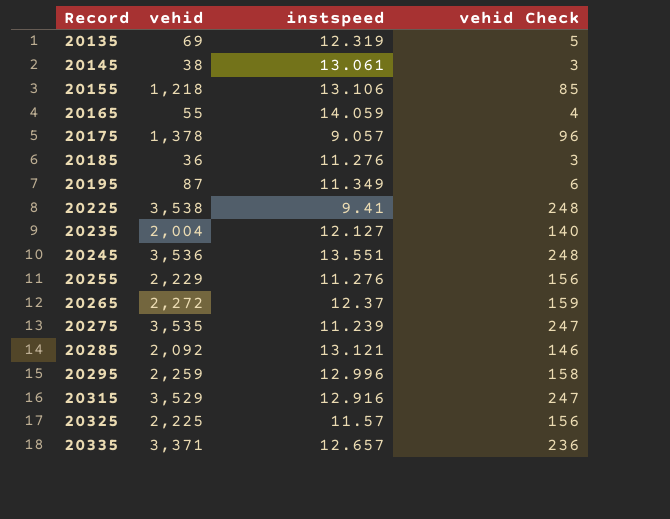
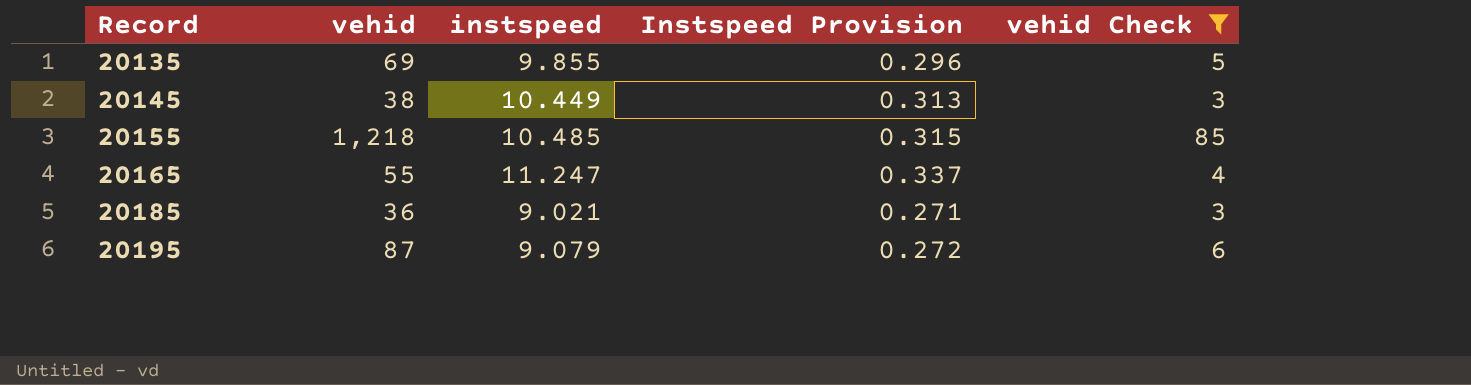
filter: none -> vehid Check <= 85
column Instspeed Provision | formula: none -> [instspeed] * 0.03
20135 | instspeed: 12.319 -> 9.855
20145 | instspeed: 13.061 -> 10.449
20155 | instspeed: 13.106 -> 10.485
20165 | instspeed: 14.059 -> 11.247
20185 | instspeed: 11.276 -> 9.021
20195 | instspeed: 11.349 -> 9.079

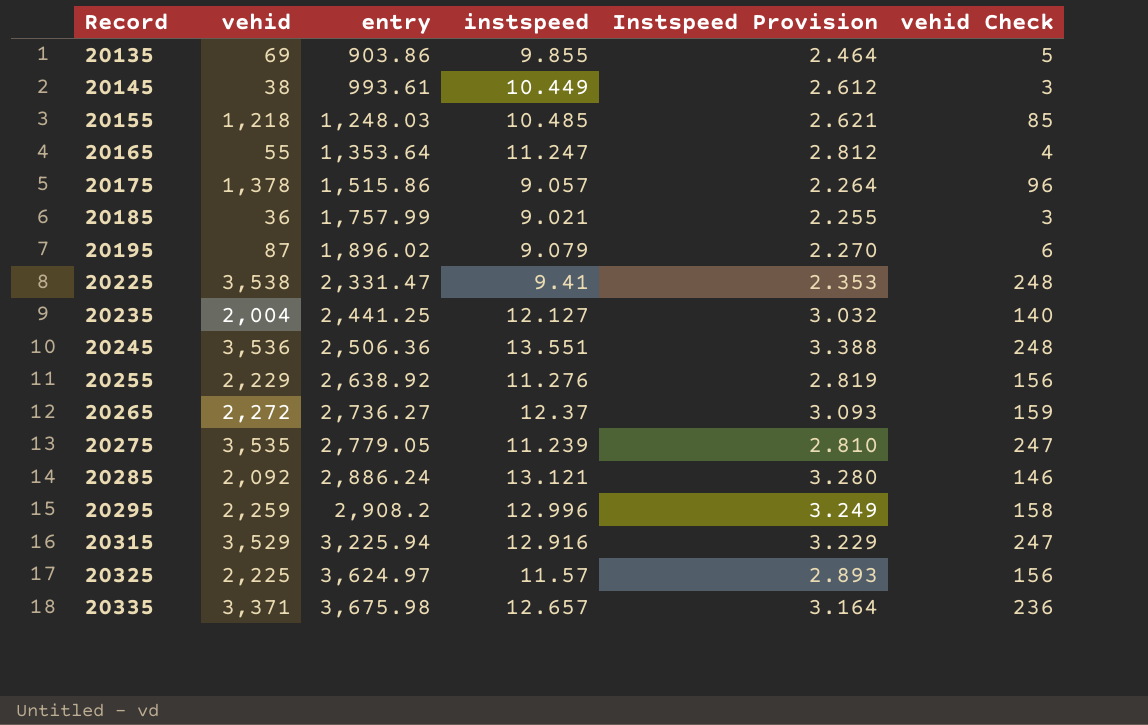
filter: vehid Check <= 85 -> none
column entry | position: none -> 3
column Instspeed Provision | formula: [instspeed] * 0.03 -> [instspeed] * 0.25

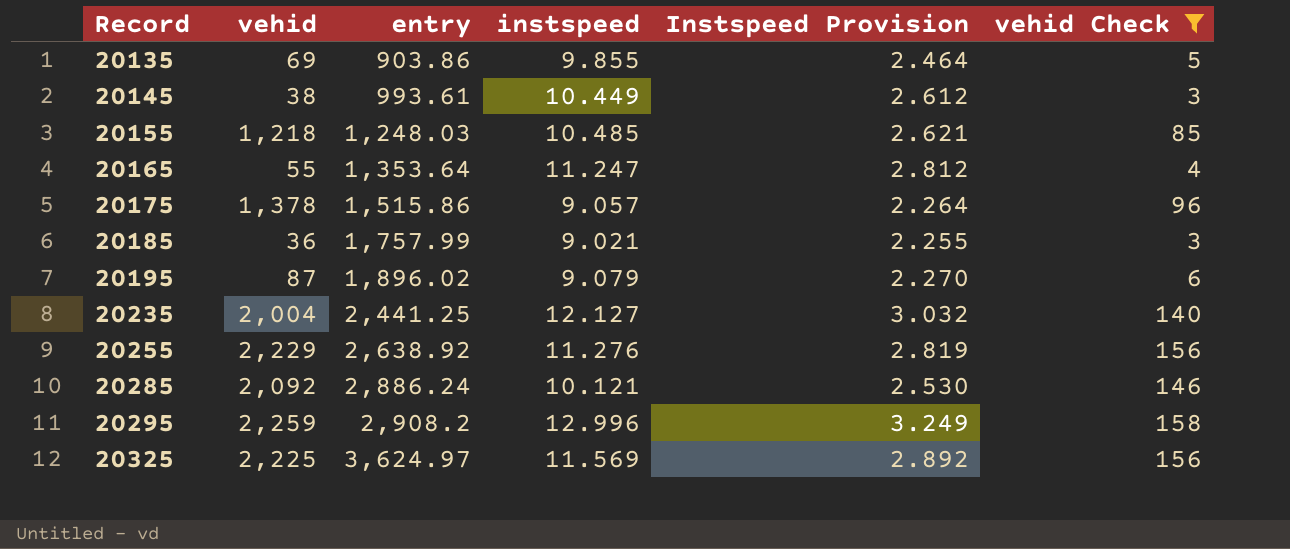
filter: none -> vehid Check <= 158
20285 | instspeed: 13.121 -> 10.121
20285 | Instspeed Provision: 3.280 -> 2.530
20325 | instspeed: 11.57 -> 11.569
20325 | Instspeed Provision: 2.893 -> 2.892

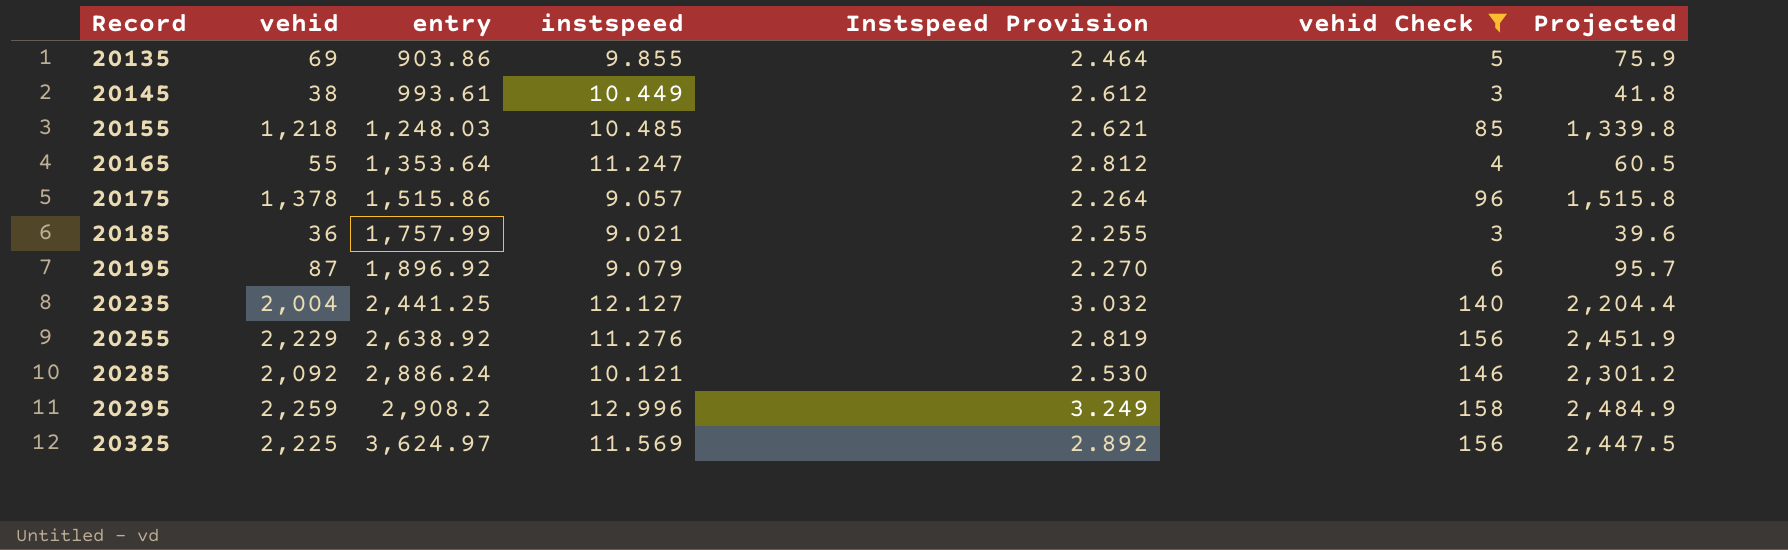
column Projected | formula: none -> [vehid] * 1.1
20195 | entry: 1,896.02 -> 1,896.92

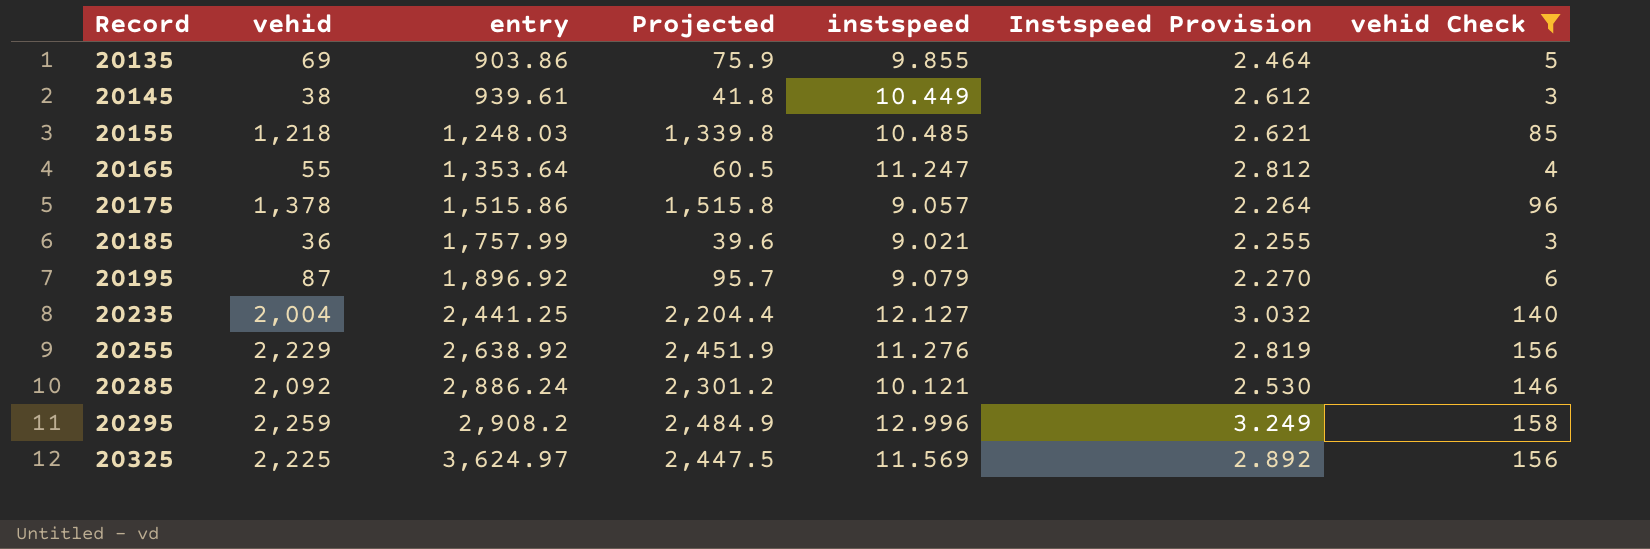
column Projected | position: 7 -> 4
20145 | entry: 993.61 -> 939.61

